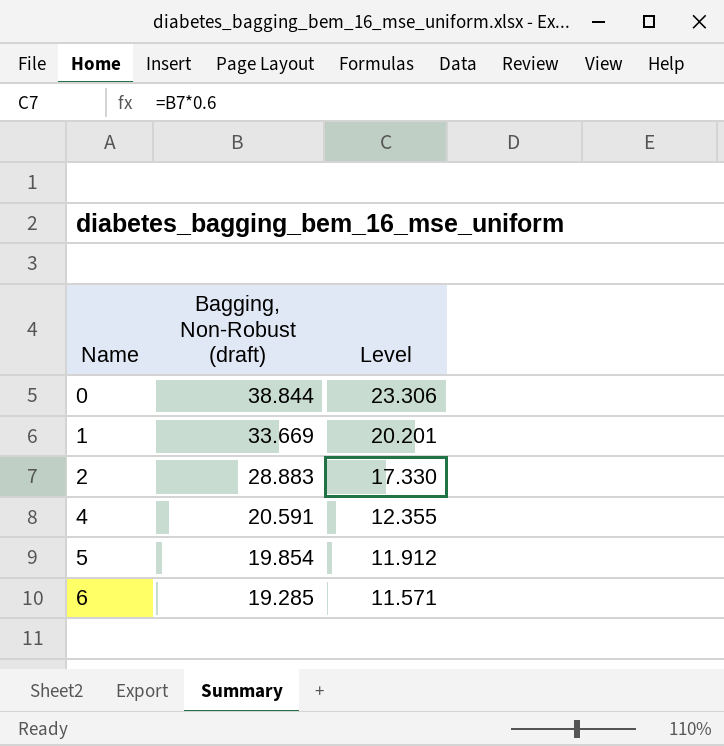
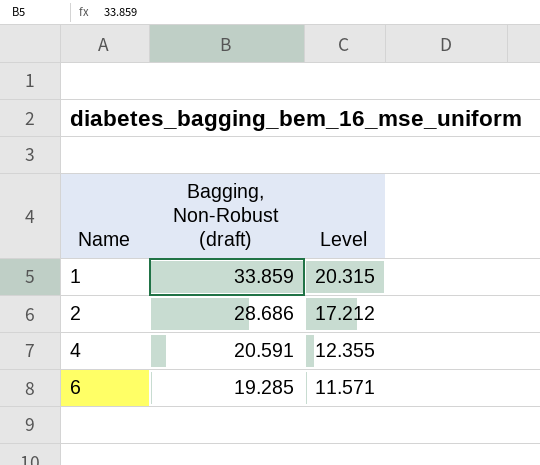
row 0: 38.844 | 23.306 -> none
row 5: 19.854 | 11.912 -> none
1 | Bagging, Non-Robust (draft): 33.669 -> 33.859
1 | Level: 20.201 -> 20.315
2 | Bagging, Non-Robust (draft): 28.883 -> 28.686
2 | Level: 17.330 -> 17.212

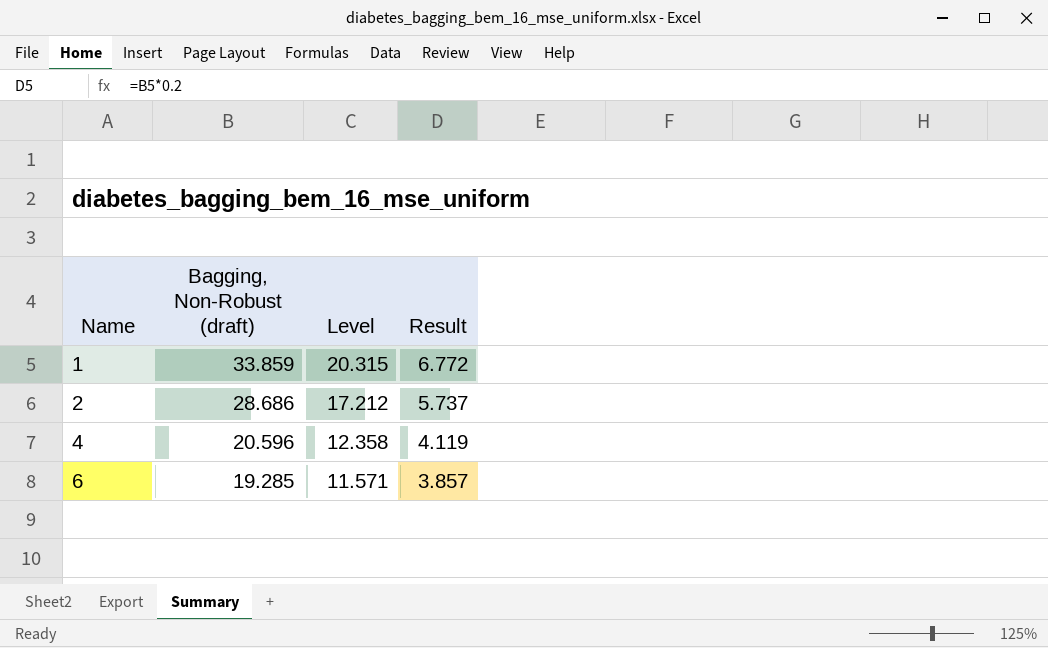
column Result | formula: none -> [Bagging, Non-Robust (draft)] * 0.2
4 | Bagging, Non-Robust (draft): 20.591 -> 20.596
4 | Level: 12.355 -> 12.358

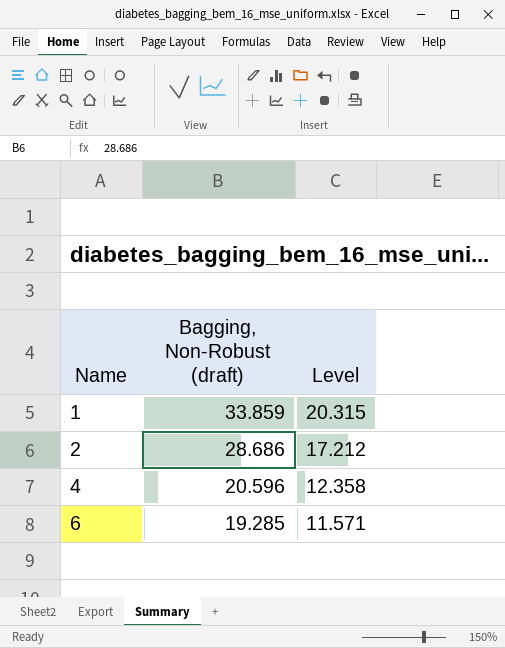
column Result | formula: [Bagging, Non-Robust (draft)] * 0.2 -> none

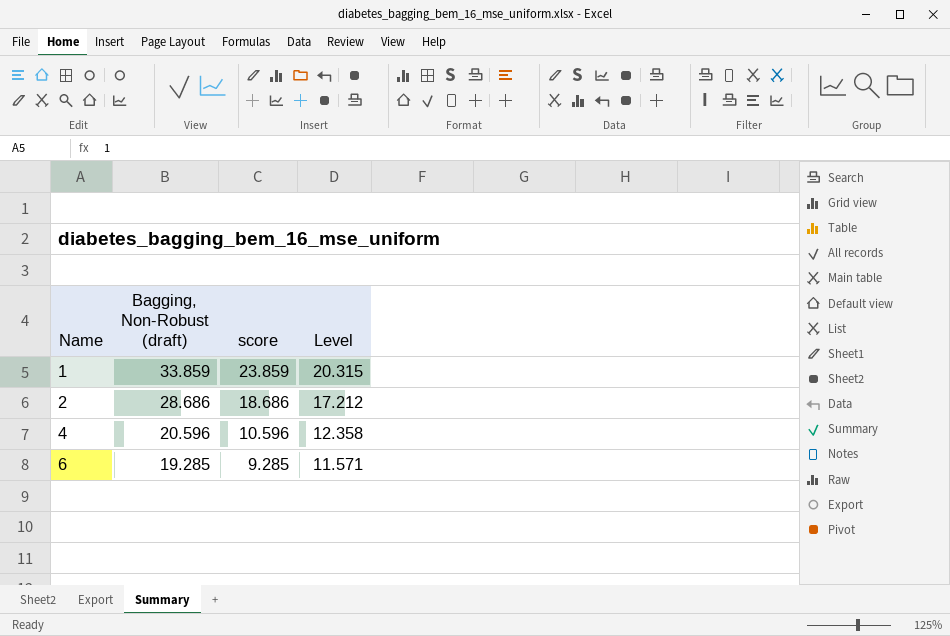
column score | formula: none -> [Bagging, Non-Robust (draft)] - 10

